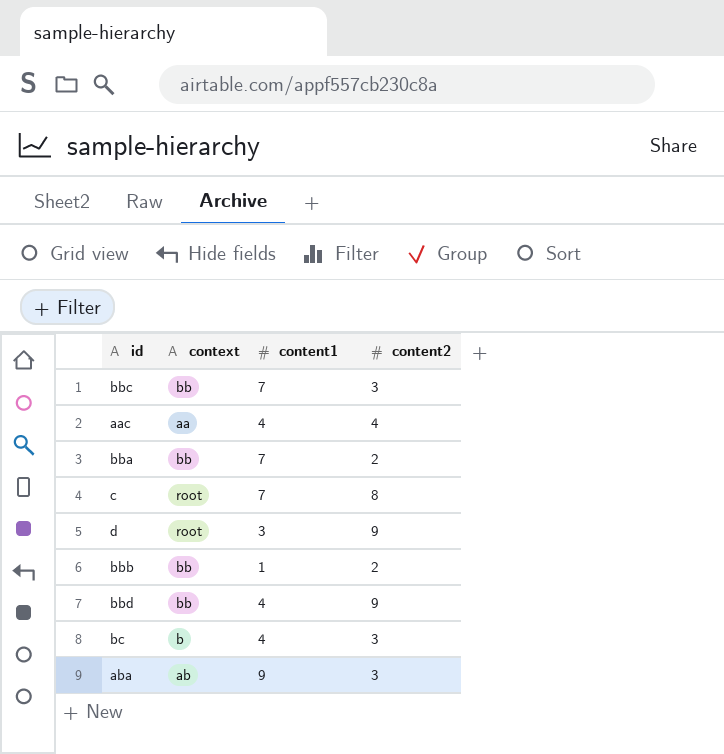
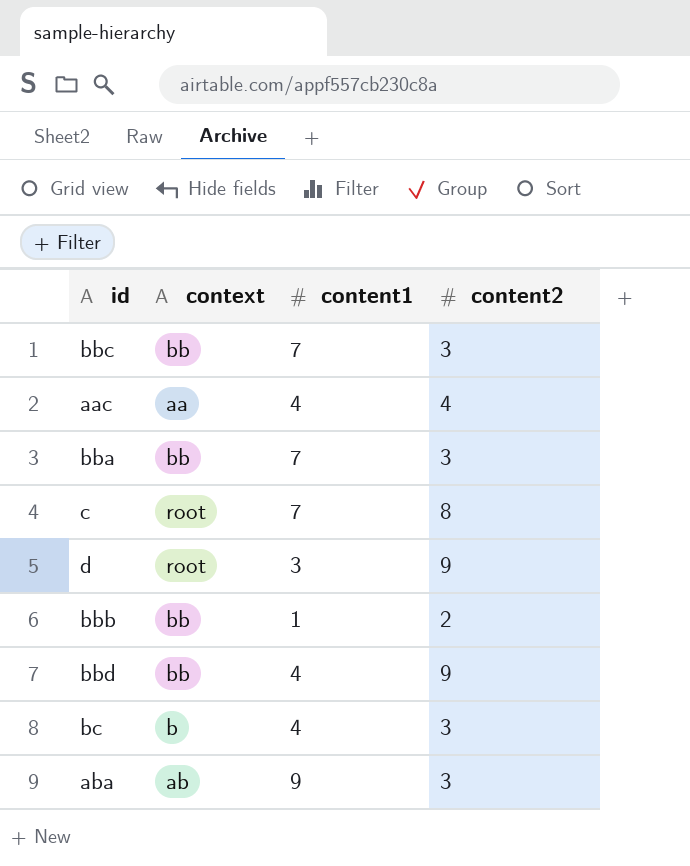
bba | content2: 2 -> 3

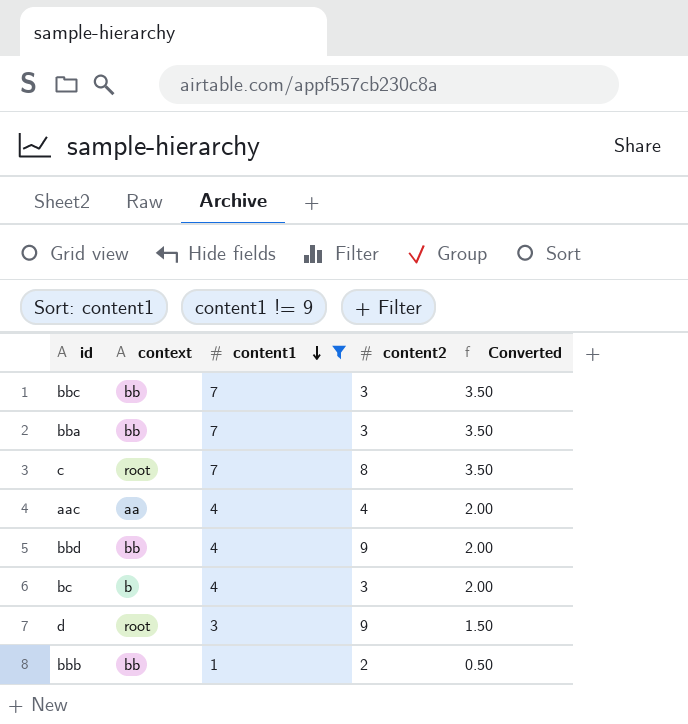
filter: none -> content1 != 9
row order: none -> content1 descending
column Converted | formula: none -> [content1] * 0.5

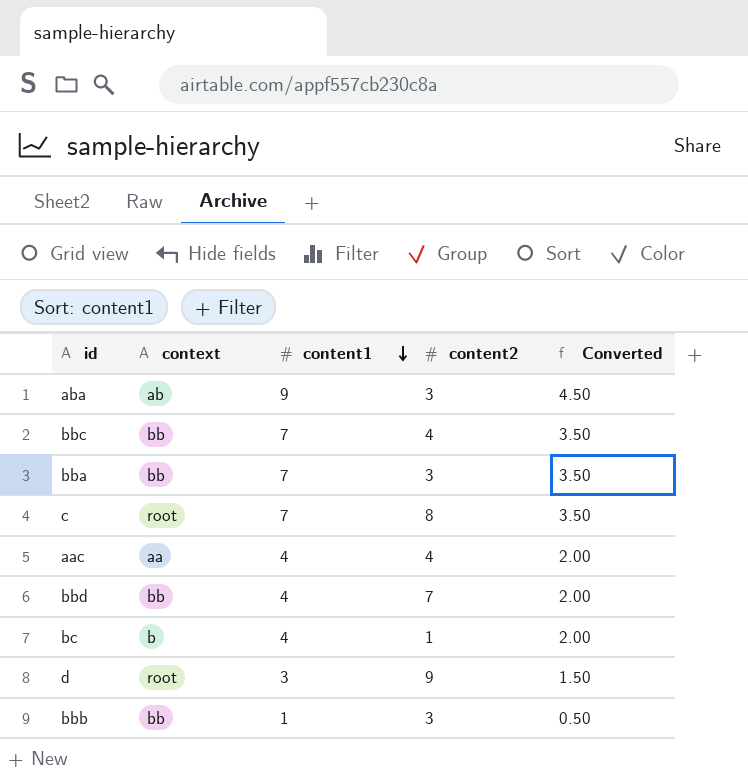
filter: content1 != 9 -> none
bbc | content2: 3 -> 4
bbd | content2: 9 -> 7
bc | content2: 3 -> 1
bbb | content2: 2 -> 3

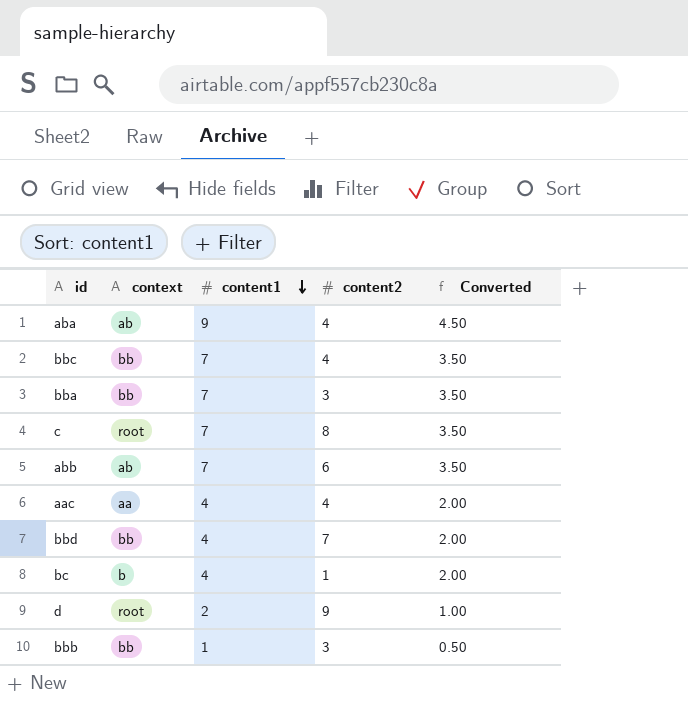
aba | content2: 3 -> 4
row abb: none -> ab | 7 | 6 | 3.50
d | content1: 3 -> 2
d | Converted: 1.50 -> 1.00

